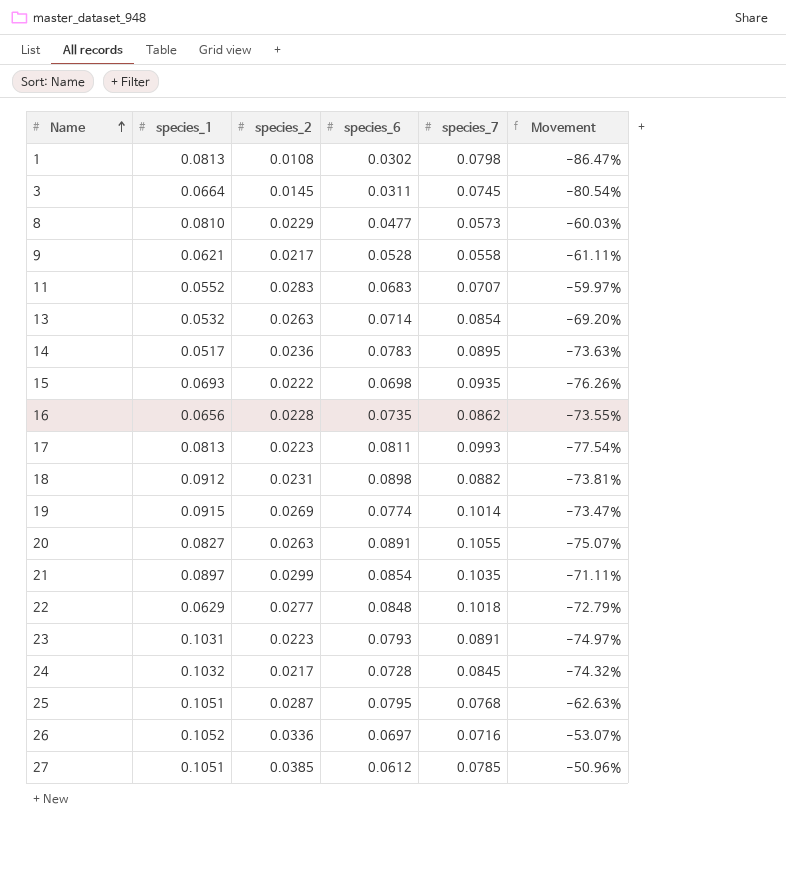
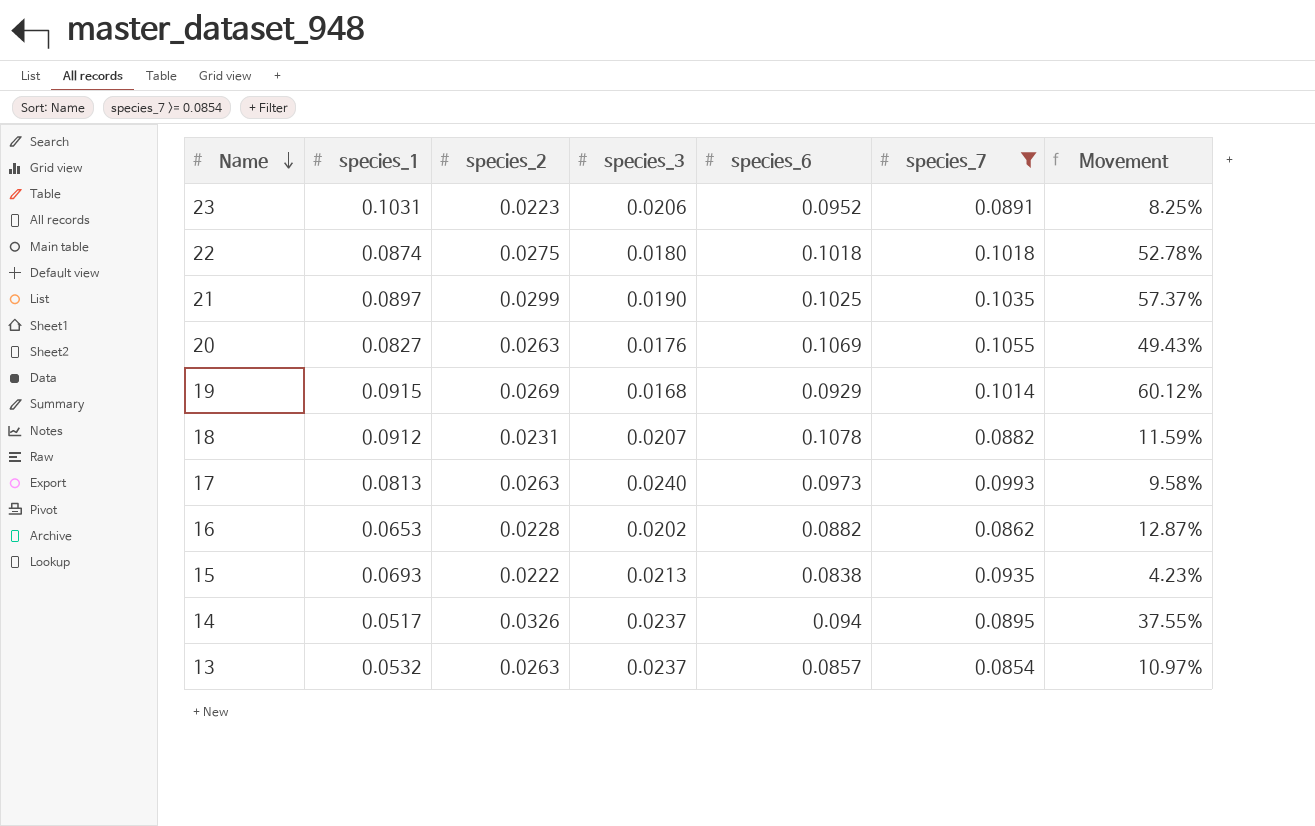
filter: none -> species_7 >= 0.0854
row order: Name ascending -> Name descending
column species_3 | position: none -> 4
column Movement | formula: ([species_2] - [species_7]) / [species_7] -> ([species_2] - [species_3]) / [species_3]
23 | species_6: 0.0793 -> 0.0952
22 | species_1: 0.0629 -> 0.0874
22 | species_2: 0.0277 -> 0.0275
22 | species_6: 0.0848 -> 0.1018
21 | species_6: 0.0854 -> 0.1025
20 | species_6: 0.0891 -> 0.1069
19 | species_6: 0.0774 -> 0.0929
18 | species_6: 0.0898 -> 0.1078
17 | species_2: 0.0223 -> 0.0263
17 | species_6: 0.0811 -> 0.0973
16 | species_1: 0.0656 -> 0.0653
16 | species_6: 0.0735 -> 0.0882
15 | species_6: 0.0698 -> 0.0838
14 | species_2: 0.0236 -> 0.0326
14 | species_6: 0.0783 -> 0.094
13 | species_6: 0.0714 -> 0.0857

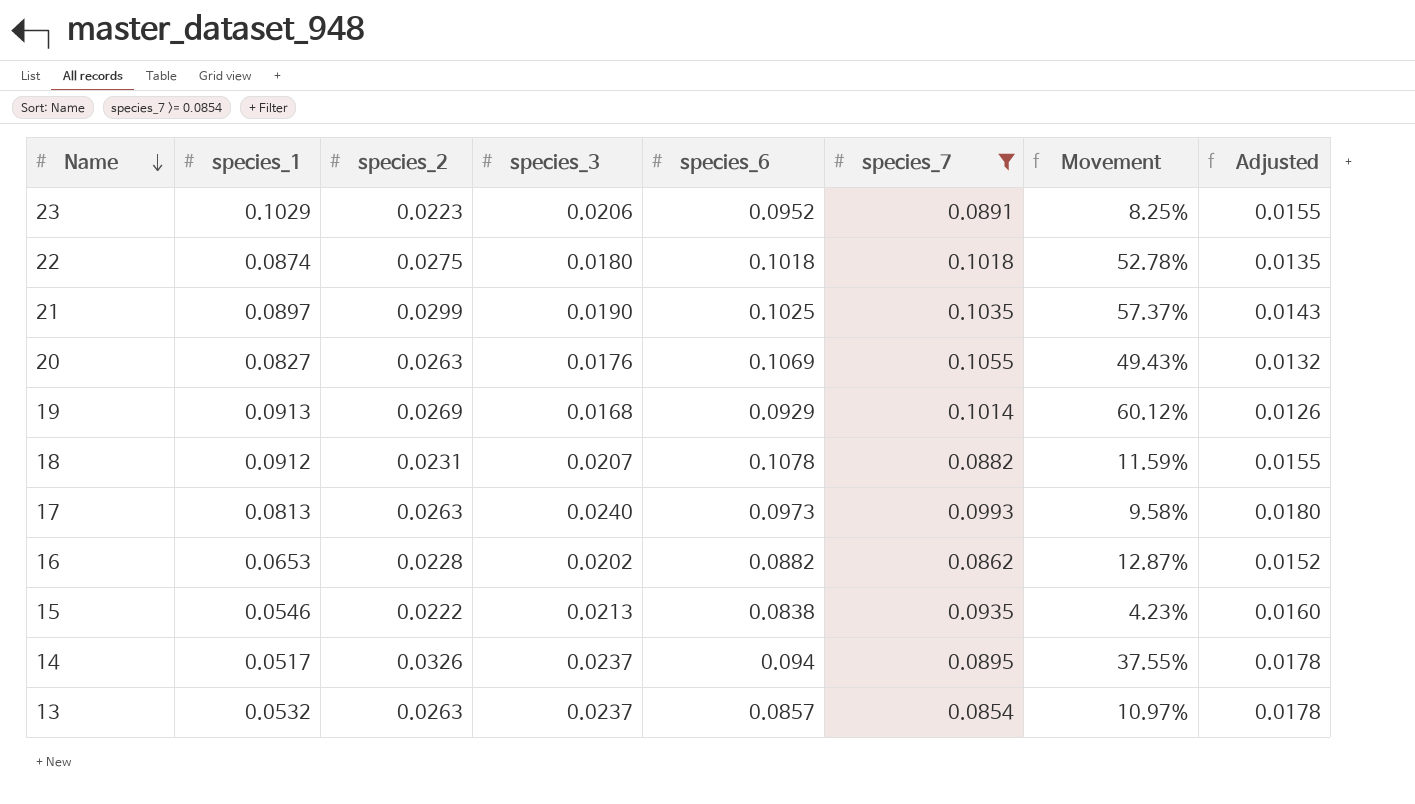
column Adjusted | formula: none -> [species_3] * 0.75
23 | species_1: 0.1031 -> 0.1029
19 | species_1: 0.0915 -> 0.0913
15 | species_1: 0.0693 -> 0.0546

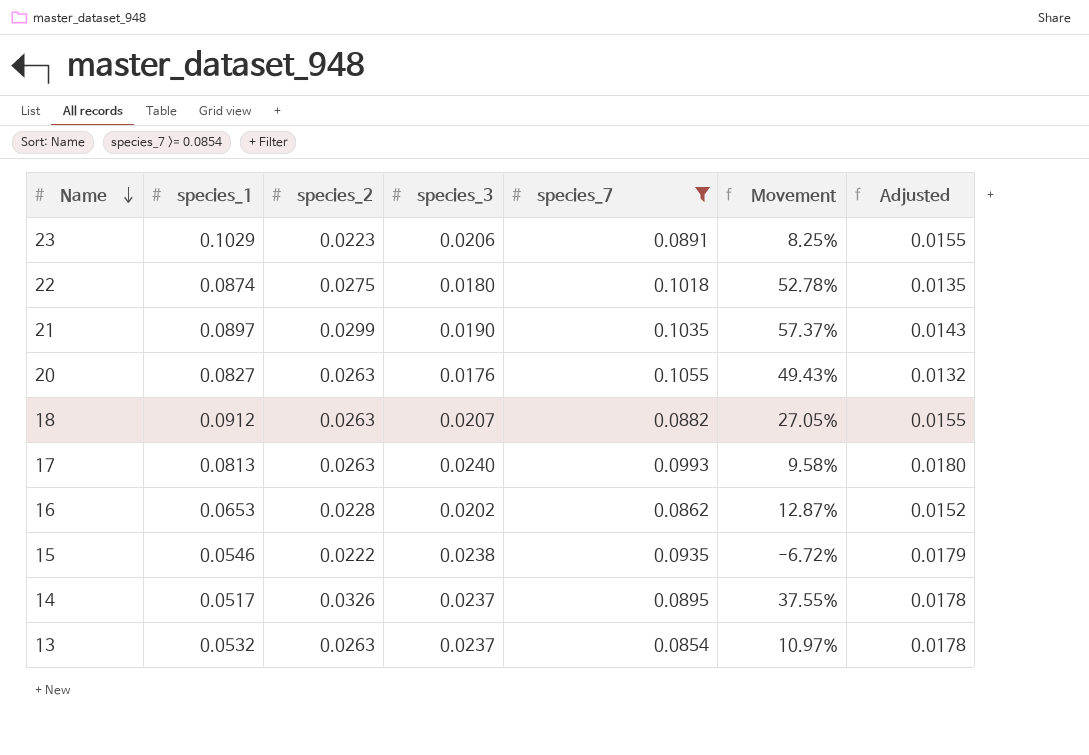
column species_6 | position: 5 -> none
row 19: 0.0913 | 0.0269 | 0.0168 | 0.0929 | 0.1014 | 60.12% | 0.0126 -> none
18 | species_2: 0.0231 -> 0.0263
18 | Movement: 11.59% -> 27.05%
15 | species_3: 0.0213 -> 0.0238
15 | Movement: 4.23% -> -6.72%
15 | Adjusted: 0.0160 -> 0.0179

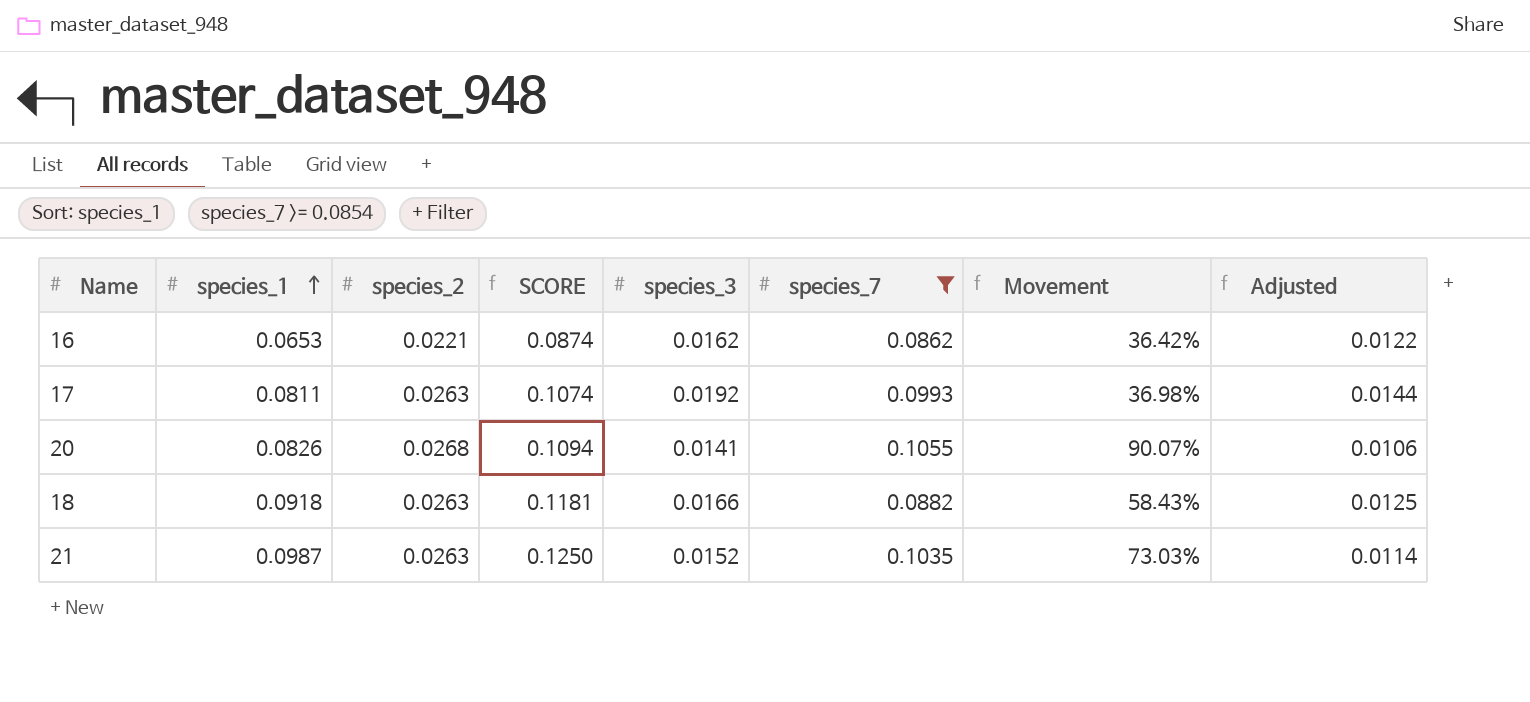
row order: Name descending -> species_1 ascending
column SCORE | formula: none -> [species_1] + [species_2]
row 23: 0.1029 | 0.0223 | 0.0206 | 0.0891 | 8.25% | 0.0155 -> none
row 22: 0.0874 | 0.0275 | 0.0180 | 0.1018 | 52.78% | 0.0135 -> none
row 15: 0.0546 | 0.0222 | 0.0238 | 0.0935 | -6.72% | 0.0179 -> none
row 14: 0.0517 | 0.0326 | 0.0237 | 0.0895 | 37.55% | 0.0178 -> none
row 13: 0.0532 | 0.0263 | 0.0237 | 0.0854 | 10.97% | 0.0178 -> none
16 | species_2: 0.0228 -> 0.0221
16 | species_3: 0.0202 -> 0.0162
16 | Movement: 12.87% -> 36.42%
16 | Adjusted: 0.0152 -> 0.0122
17 | species_1: 0.0813 -> 0.0811
17 | species_3: 0.0240 -> 0.0192
17 | Movement: 9.58% -> 36.98%
17 | Adjusted: 0.0180 -> 0.0144
20 | species_1: 0.0827 -> 0.0826
20 | species_2: 0.0263 -> 0.0268
20 | species_3: 0.0176 -> 0.0141
20 | Movement: 49.43% -> 90.07%
20 | Adjusted: 0.0132 -> 0.0106
18 | species_1: 0.0912 -> 0.0918
18 | species_3: 0.0207 -> 0.0166
18 | Movement: 27.05% -> 58.43%
18 | Adjusted: 0.0155 -> 0.0125
21 | species_1: 0.0897 -> 0.0987
21 | species_2: 0.0299 -> 0.0263
21 | species_3: 0.0190 -> 0.0152
21 | Movement: 57.37% -> 73.03%
21 | Adjusted: 0.0143 -> 0.0114

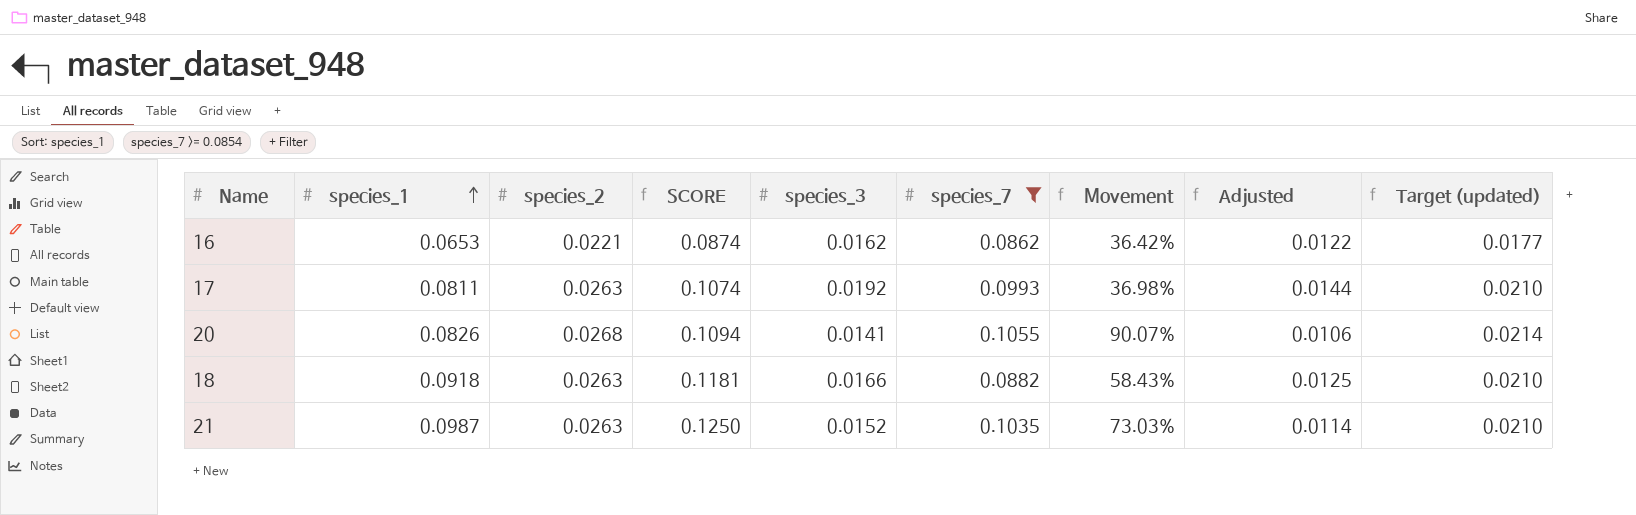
column Target (updated) | formula: none -> [species_2] * 0.8

